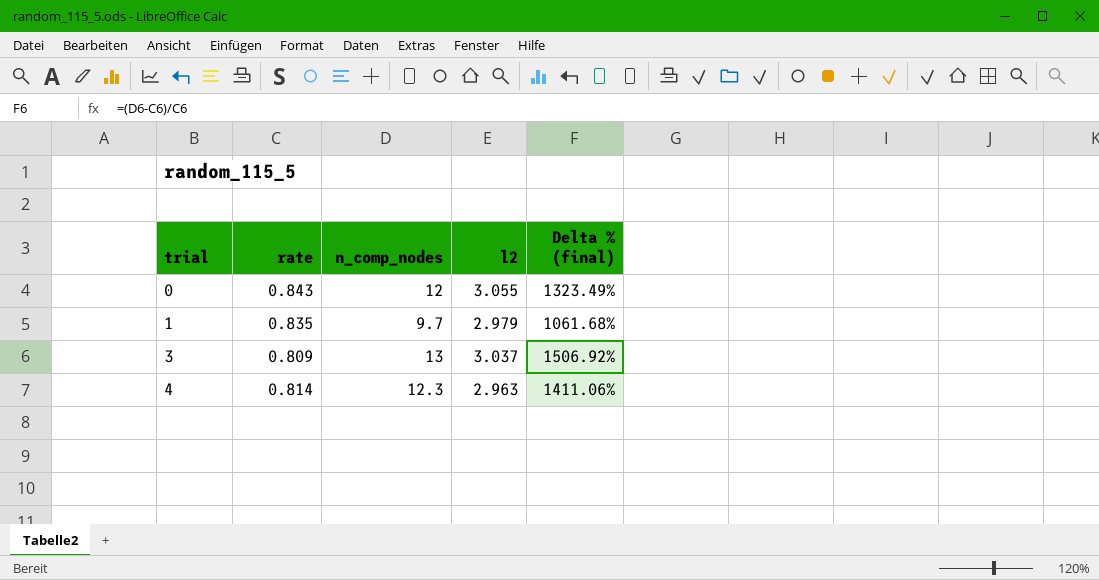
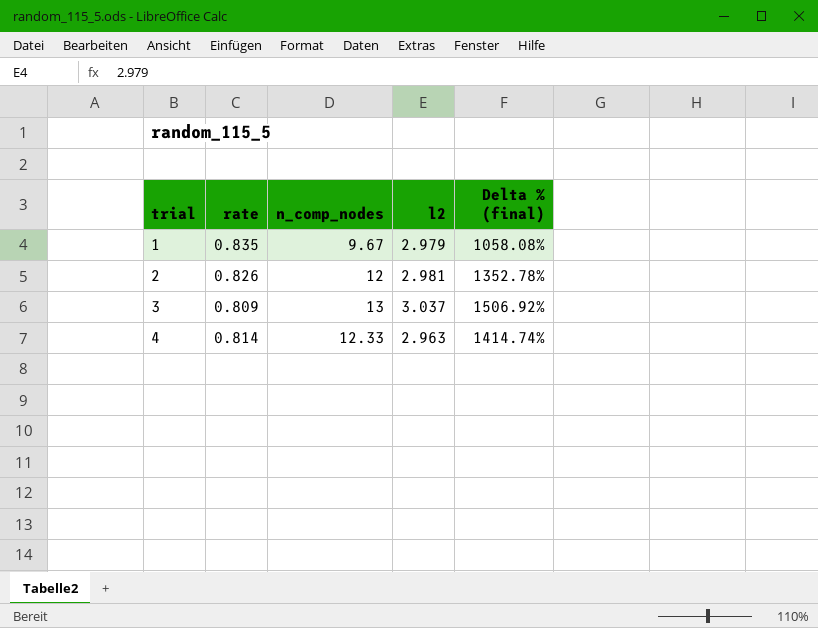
row 0: 0.843 | 12 | 3.055 | 1323.49% -> none
1 | n_comp_nodes: 9.7 -> 9.67
1 | Delta % (final): 1061.68% -> 1058.08%
row 2: none -> 0.826 | 12 | 2.981 | 1352.78%
4 | n_comp_nodes: 12.3 -> 12.33
4 | Delta % (final): 1411.06% -> 1414.74%

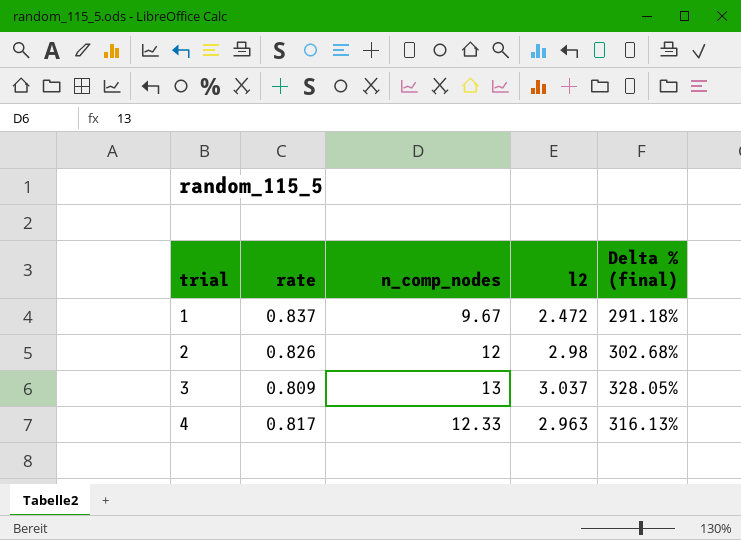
column Delta % (final) | formula: ([n_comp_nodes] - [rate]) / [rate] -> ([n_comp_nodes] - [l2]) / [l2]
1 | rate: 0.835 -> 0.837
1 | l2: 2.979 -> 2.472
2 | l2: 2.981 -> 2.98
4 | rate: 0.814 -> 0.817

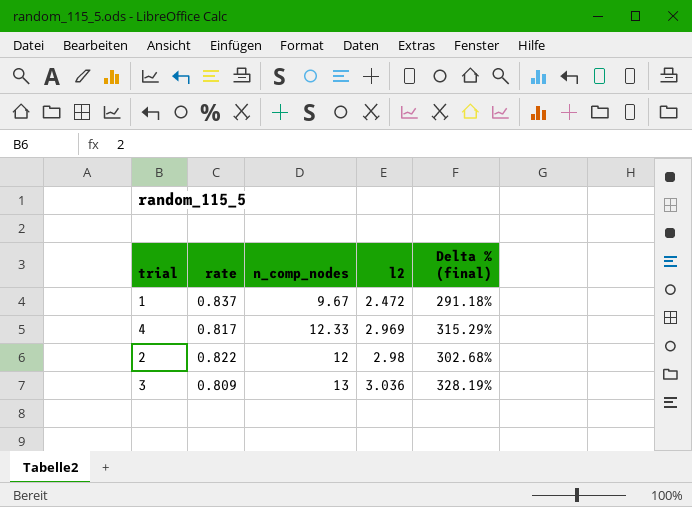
row order: trial ascending -> l2 ascending
4 | l2: 2.963 -> 2.969
4 | Delta % (final): 316.13% -> 315.29%
2 | rate: 0.826 -> 0.822
3 | l2: 3.037 -> 3.036
3 | Delta % (final): 328.05% -> 328.19%

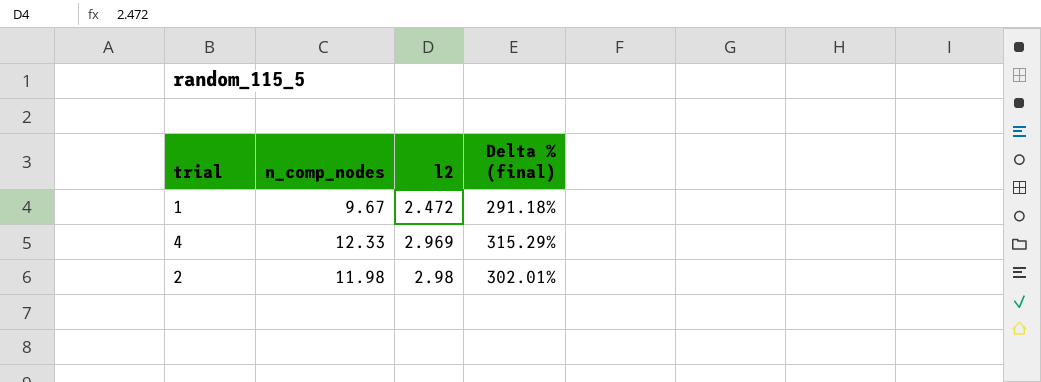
column rate | position: 2 -> none
row 3: 0.809 | 13 | 3.036 | 328.19% -> none
2 | n_comp_nodes: 12 -> 11.98
2 | Delta % (final): 302.68% -> 302.01%

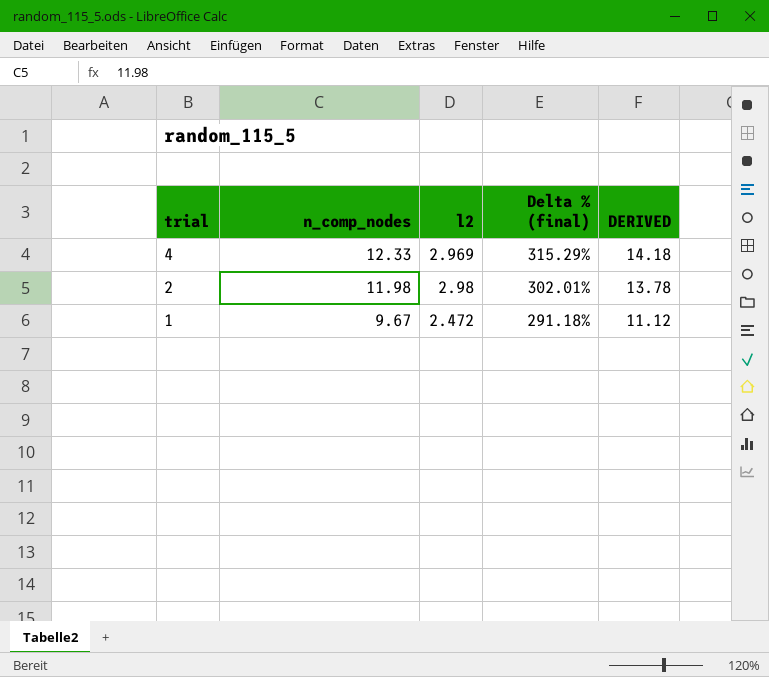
row order: l2 ascending -> trial descending
column DERIVED | formula: none -> [n_comp_nodes] * 1.15

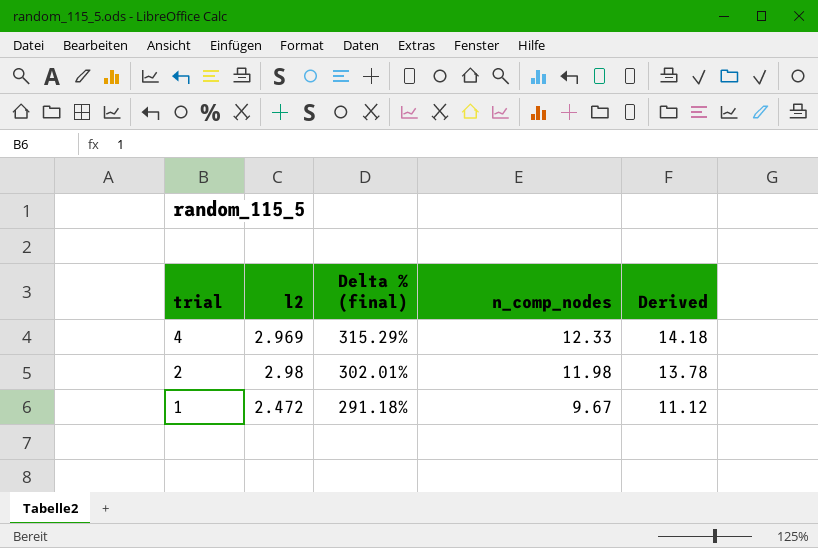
column n_comp_nodes | position: 2 -> 4
column name: DERIVED -> Derived

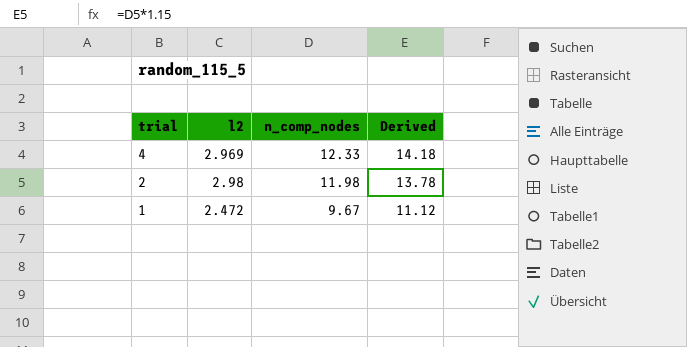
column Delta % (final) | formula: ([n_comp_nodes] - [l2]) / [l2] -> none

